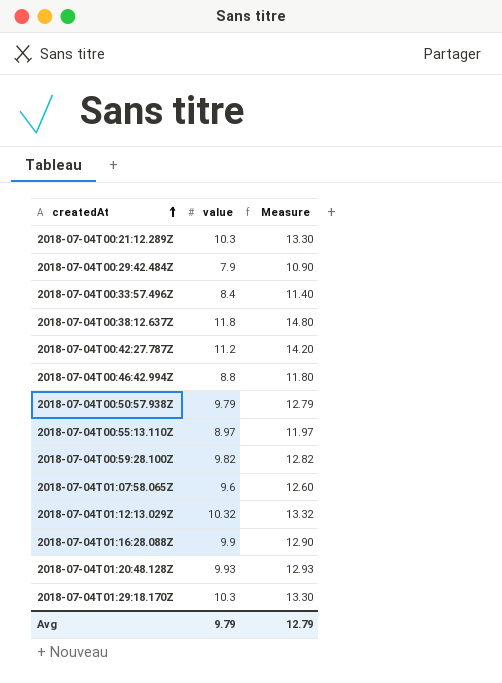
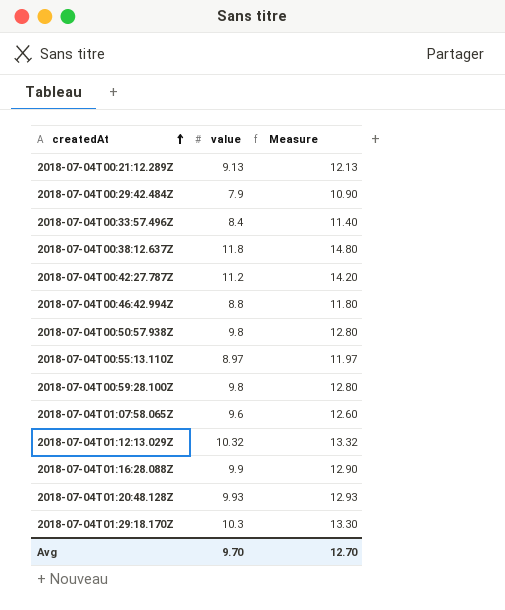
2018-07-04T00:21:12.289Z | value: 10.3 -> 9.13
2018-07-04T00:21:12.289Z | Measure: 13.30 -> 12.13
2018-07-04T00:50:57.938Z | value: 9.79 -> 9.8
2018-07-04T00:50:57.938Z | Measure: 12.79 -> 12.80
2018-07-04T00:59:28.100Z | value: 9.82 -> 9.8
2018-07-04T00:59:28.100Z | Measure: 12.82 -> 12.80
Avg | value: 9.79 -> 9.70
Avg | Measure: 12.79 -> 12.70

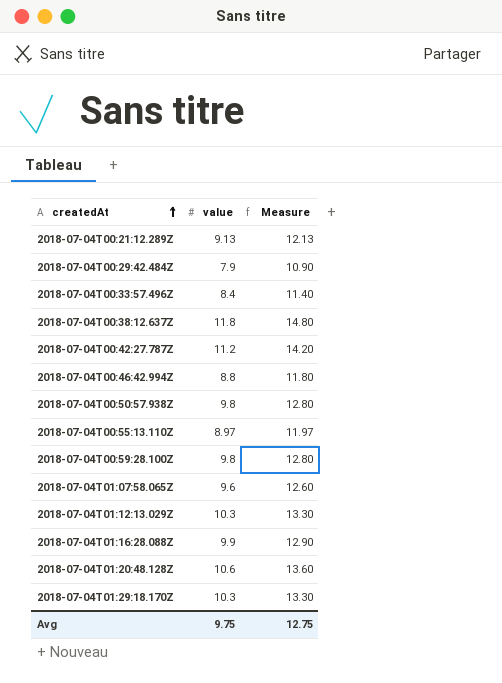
2018-07-04T01:12:13.029Z | value: 10.32 -> 10.3
2018-07-04T01:12:13.029Z | Measure: 13.32 -> 13.30
2018-07-04T01:20:48.128Z | value: 9.93 -> 10.6
2018-07-04T01:20:48.128Z | Measure: 12.93 -> 13.60
Avg | value: 9.70 -> 9.75
Avg | Measure: 12.70 -> 12.75

